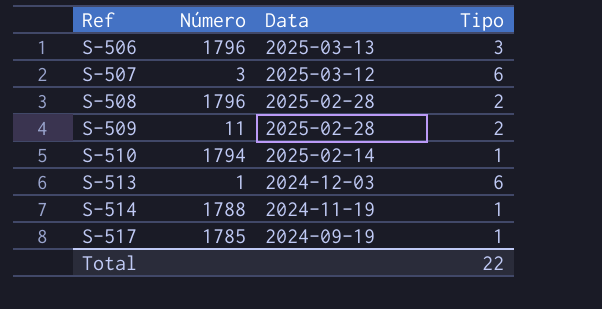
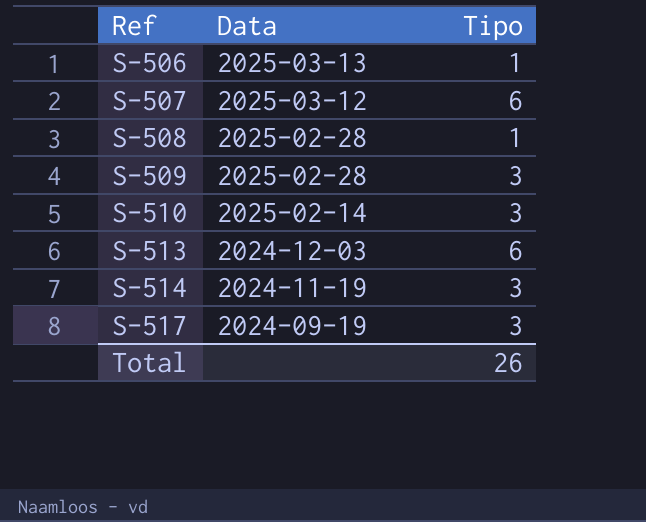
column Número | position: 2 -> none
S-506 | Tipo: 3 -> 1
S-508 | Tipo: 2 -> 1
S-509 | Tipo: 2 -> 3
S-510 | Tipo: 1 -> 3
S-514 | Tipo: 1 -> 3
S-517 | Tipo: 1 -> 3
Total | Tipo: 22 -> 26

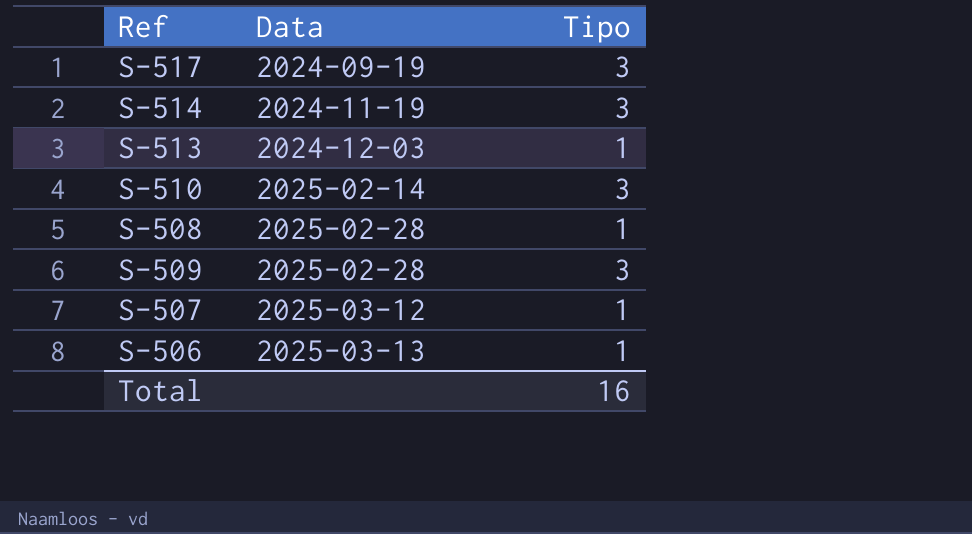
row order: Ref ascending -> Data ascending
S-513 | Tipo: 6 -> 1
S-507 | Tipo: 6 -> 1
Total | Tipo: 26 -> 16

